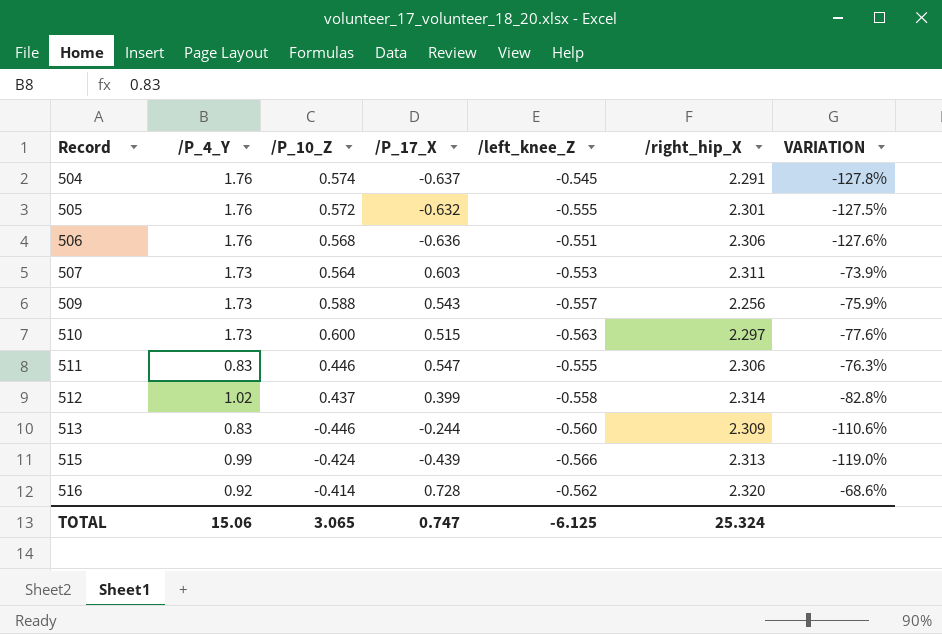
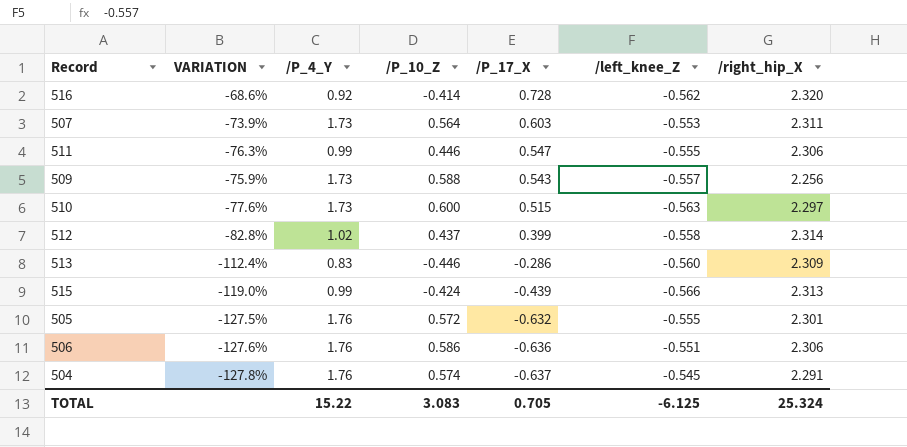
row order: Record ascending -> /P_17_X descending
column VARIATION | position: 7 -> 2
511 | /P_4_Y: 0.83 -> 0.99
513 | VARIATION: -110.6% -> -112.4%
513 | /P_17_X: -0.244 -> -0.286
506 | /P_10_Z: 0.568 -> 0.586
TOTAL | /P_4_Y: 15.06 -> 15.22
TOTAL | /P_10_Z: 3.065 -> 3.083
TOTAL | /P_17_X: 0.747 -> 0.705

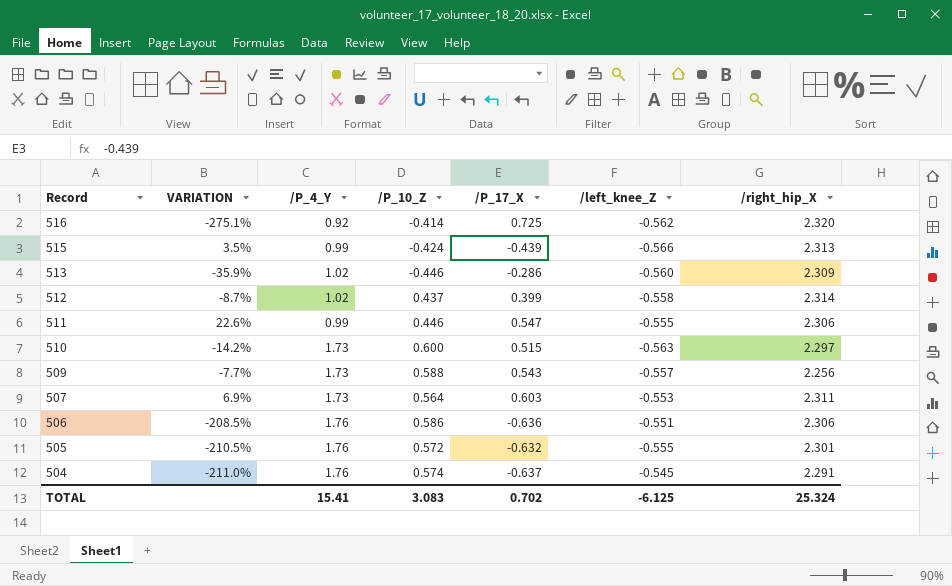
row order: /P_17_X descending -> Record descending
column VARIATION | formula: ([/P_17_X] - [/right_hip_X]) / [/right_hip_X] -> ([/P_17_X] - [/P_10_Z]) / [/P_10_Z]
516 | /P_17_X: 0.728 -> 0.725
513 | /P_4_Y: 0.83 -> 1.02
TOTAL | /P_4_Y: 15.22 -> 15.41
TOTAL | /P_17_X: 0.705 -> 0.702

